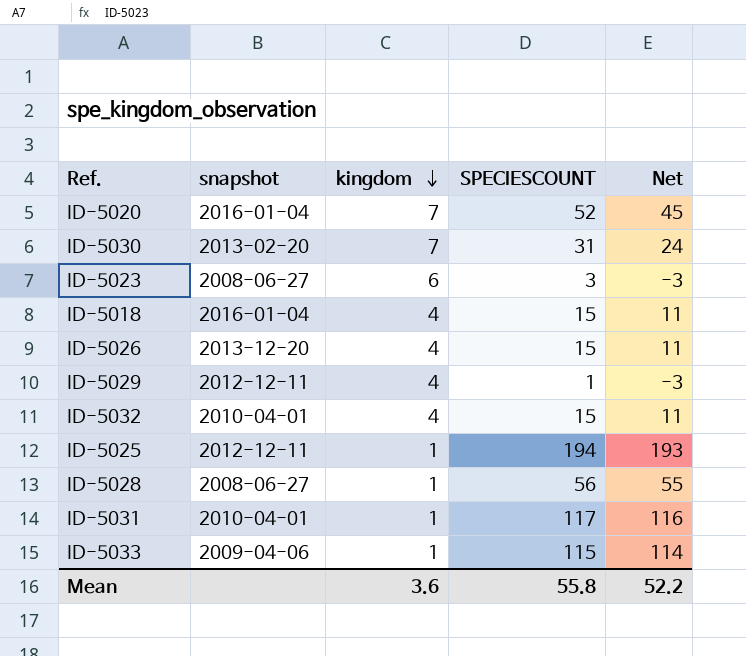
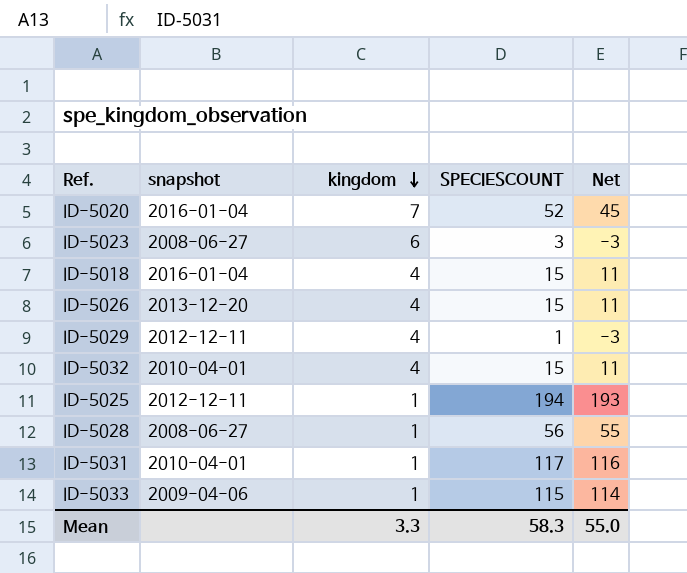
row ID-5030: 2013-02-20 | 7 | 31 | 24 -> none
Mean | kingdom: 3.6 -> 3.3
Mean | SPECIESCOUNT: 55.8 -> 58.3
Mean | Net: 52.2 -> 55.0

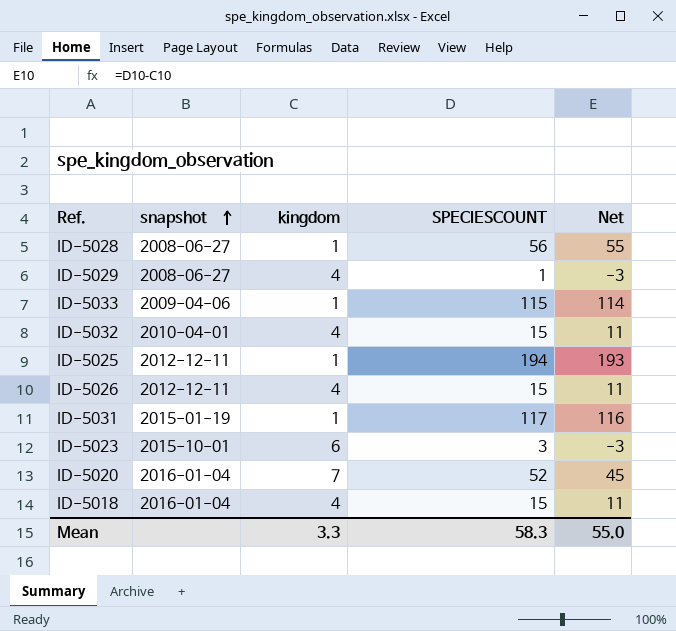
row order: kingdom descending -> snapshot ascending
ID-5029 | snapshot: 2012-12-11 -> 2008-06-27
ID-5026 | snapshot: 2013-12-20 -> 2012-12-11
ID-5031 | snapshot: 2010-04-01 -> 2015-01-19
ID-5023 | snapshot: 2008-06-27 -> 2015-10-01

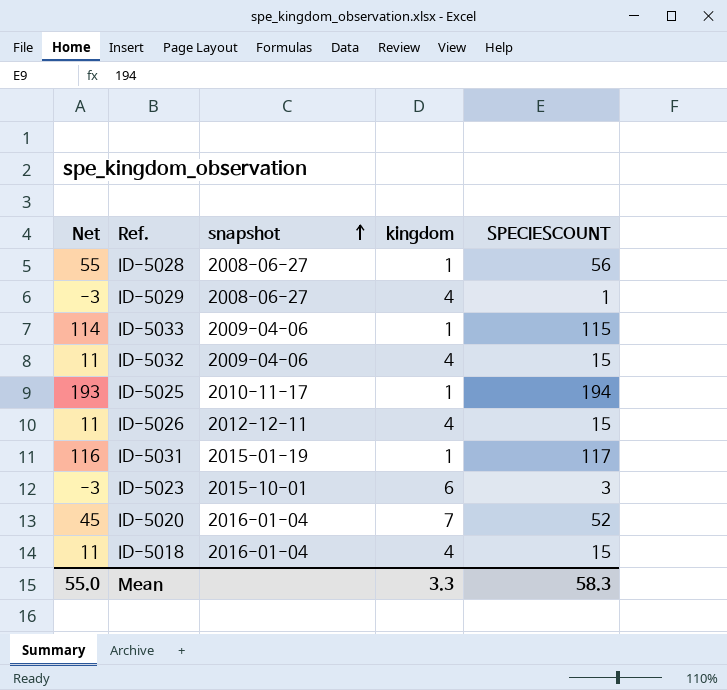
column Net | position: 5 -> 1
ID-5032 | snapshot: 2010-04-01 -> 2009-04-06
ID-5025 | snapshot: 2012-12-11 -> 2010-11-17

